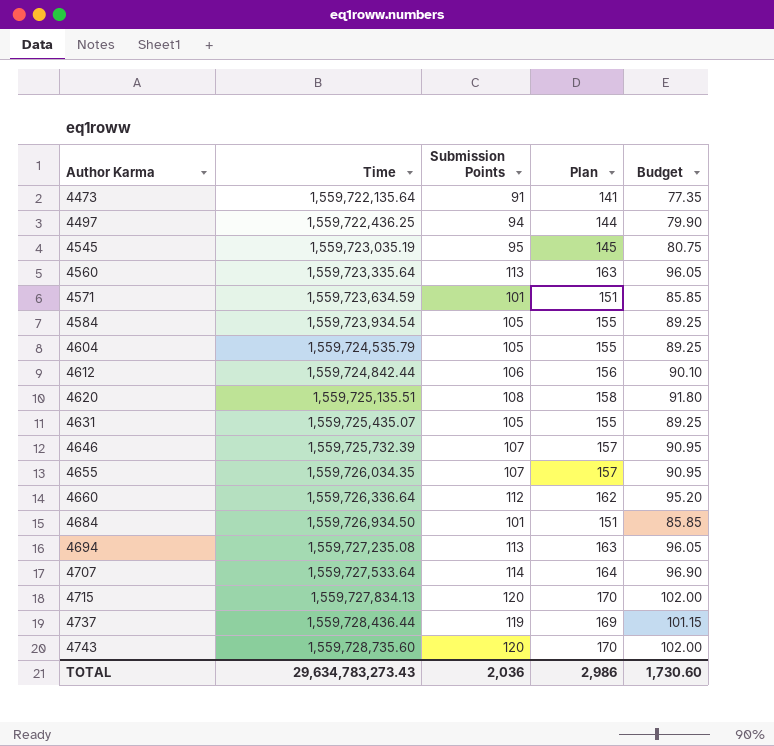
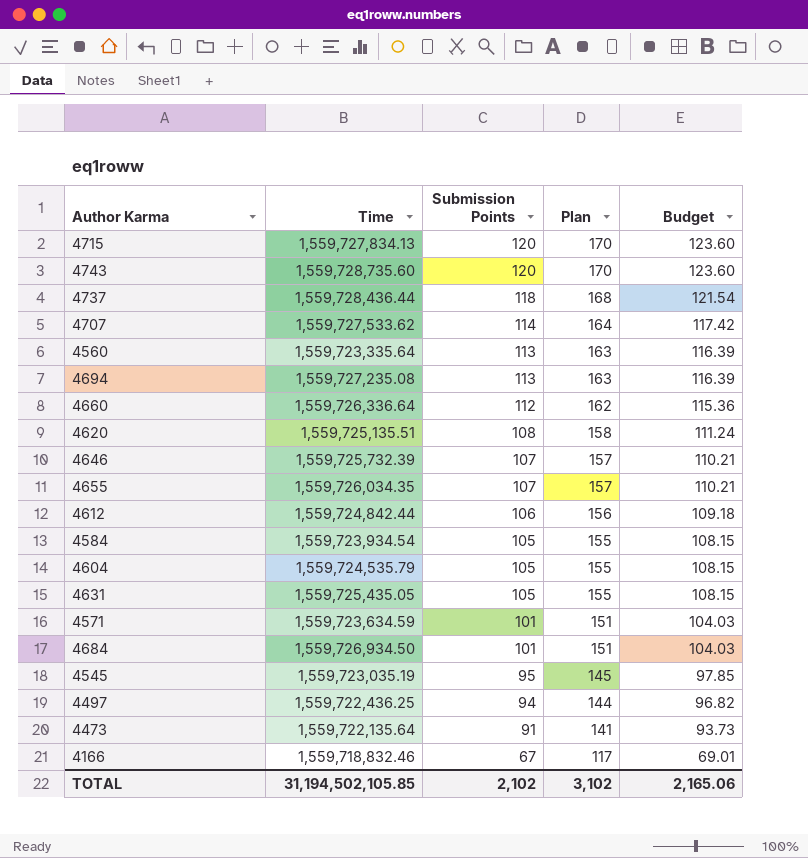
row order: Author Karma ascending -> Submission Points descending
column Budget | formula: [Submission Points] * 0.85 -> [Submission Points] * 1.03
4737 | Submission Points: 119 -> 118
4737 | Plan: 169 -> 168
4707 | Time: 1,559,727,533.64 -> 1,559,727,533.62
4631 | Time: 1,559,725,435.07 -> 1,559,725,435.05
row 4166: none -> 1,559,718,832.46 | 67 | 117 | 69.01
TOTAL | Time: 29,634,783,273.43 -> 31,194,502,105.85
TOTAL | Submission Points: 2,036 -> 2,102
TOTAL | Plan: 2,986 -> 3,102
TOTAL | Budget: 1,730.60 -> 2,165.06

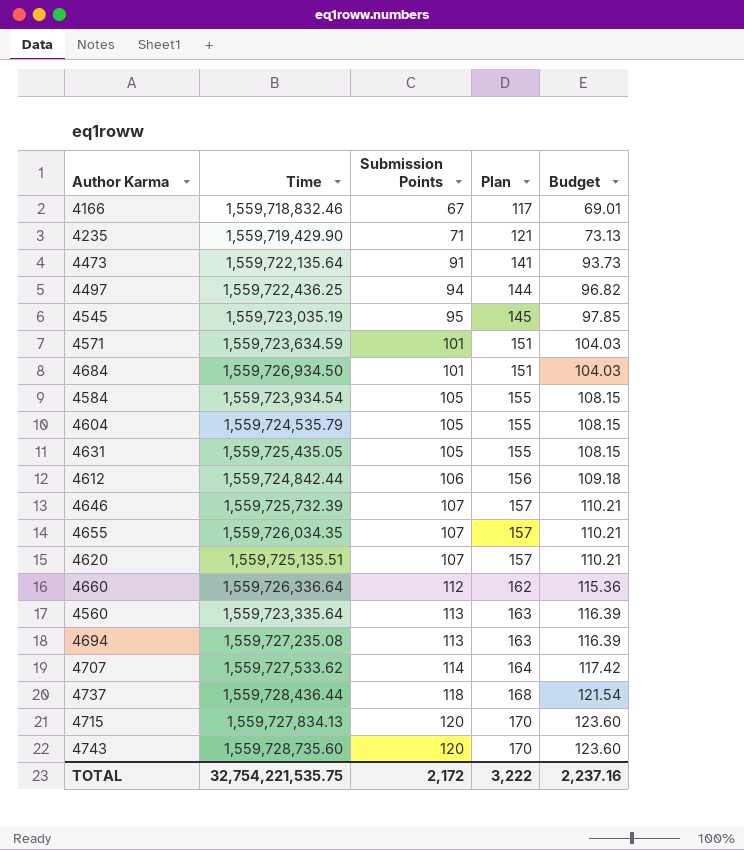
row order: Submission Points descending -> Submission Points ascending
row 4235: none -> 1,559,719,429.90 | 71 | 121 | 73.13
4620 | Submission Points: 108 -> 107
4620 | Plan: 158 -> 157
4620 | Budget: 111.24 -> 110.21
TOTAL | Time: 31,194,502,105.85 -> 32,754,221,535.75
TOTAL | Submission Points: 2,102 -> 2,172
TOTAL | Plan: 3,102 -> 3,222
TOTAL | Budget: 2,165.06 -> 2,237.16

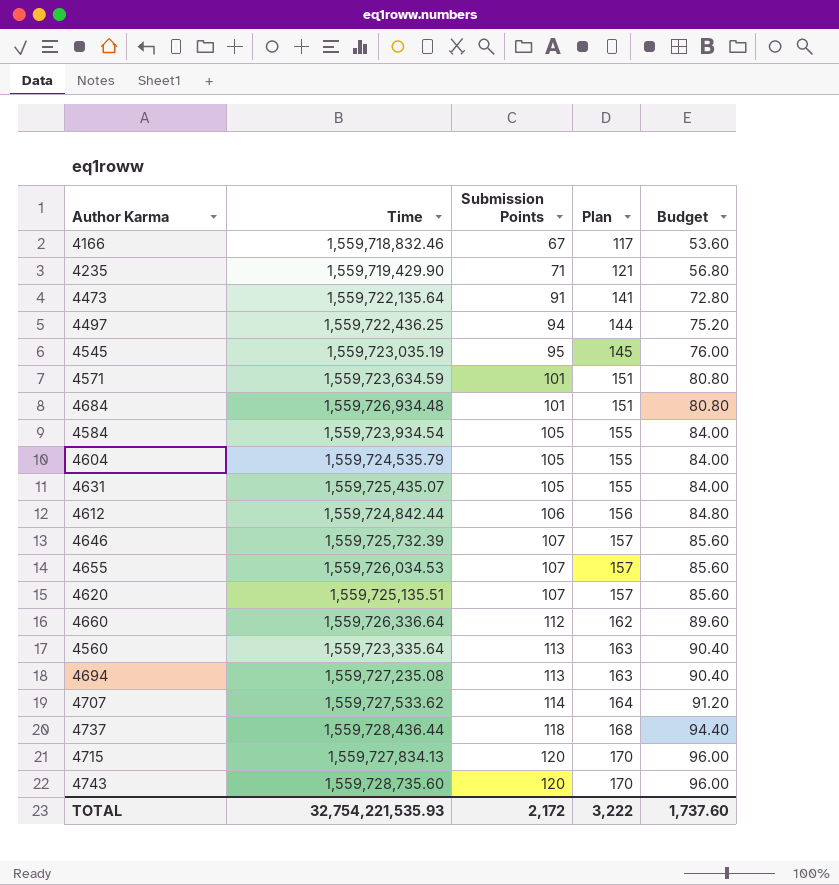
column Budget | formula: [Submission Points] * 1.03 -> [Submission Points] * 0.8
4684 | Time: 1,559,726,934.50 -> 1,559,726,934.48
4631 | Time: 1,559,725,435.05 -> 1,559,725,435.07
4655 | Time: 1,559,726,034.35 -> 1,559,726,034.53
TOTAL | Time: 32,754,221,535.75 -> 32,754,221,535.93
TOTAL | Budget: 2,237.16 -> 1,737.60

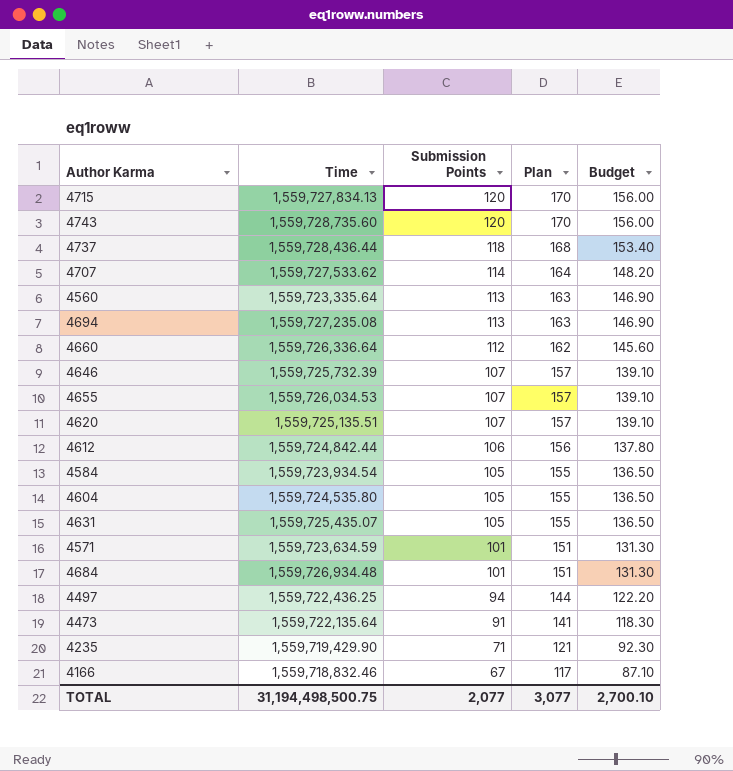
row order: Submission Points ascending -> Submission Points descending
column Budget | formula: [Submission Points] * 0.8 -> [Submission Points] * 1.3
row 4545: 1,559,723,035.19 | 95 | 145 | 76.00 -> none
4604 | Time: 1,559,724,535.79 -> 1,559,724,535.80
TOTAL | Time: 32,754,221,535.93 -> 31,194,498,500.75
TOTAL | Submission Points: 2,172 -> 2,077
TOTAL | Plan: 3,222 -> 3,077
TOTAL | Budget: 1,737.60 -> 2,700.10

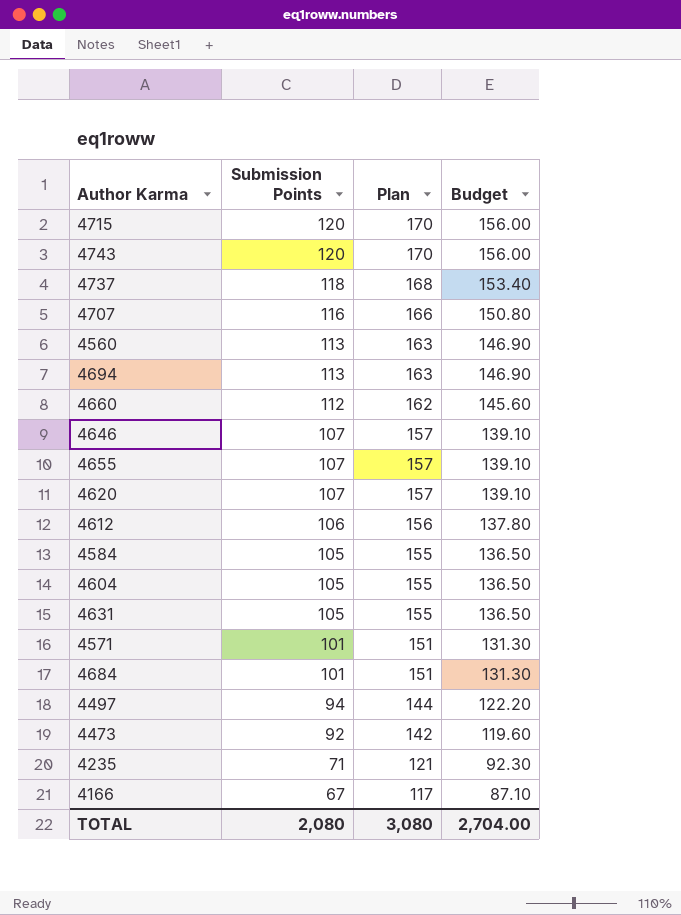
column Time | position: 2 -> none
4707 | Submission Points: 114 -> 116
4707 | Plan: 164 -> 166
4707 | Budget: 148.20 -> 150.80
4473 | Submission Points: 91 -> 92
4473 | Plan: 141 -> 142
4473 | Budget: 118.30 -> 119.60
TOTAL | Submission Points: 2,077 -> 2,080
TOTAL | Plan: 3,077 -> 3,080
TOTAL | Budget: 2,700.10 -> 2,704.00

